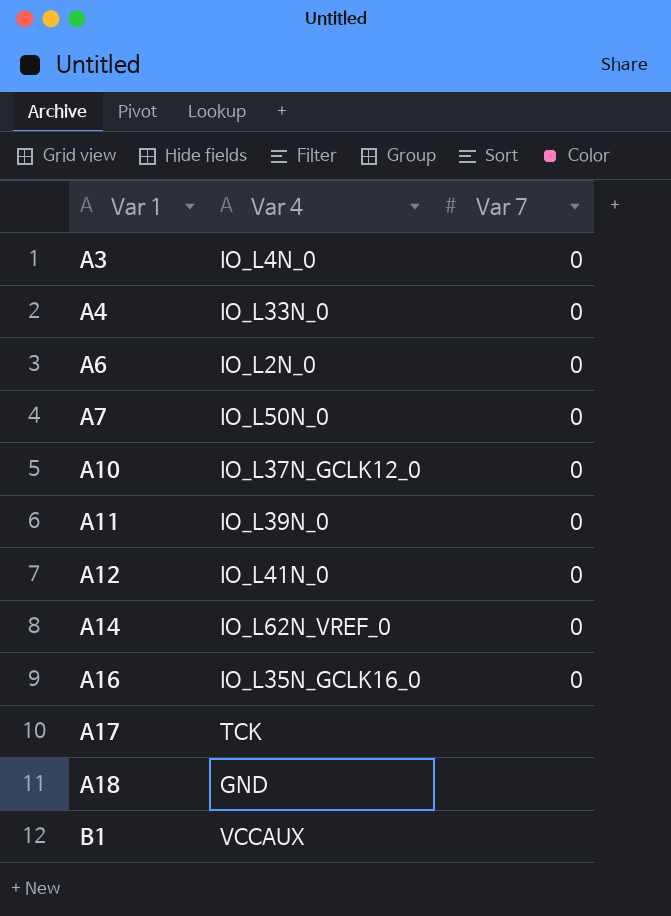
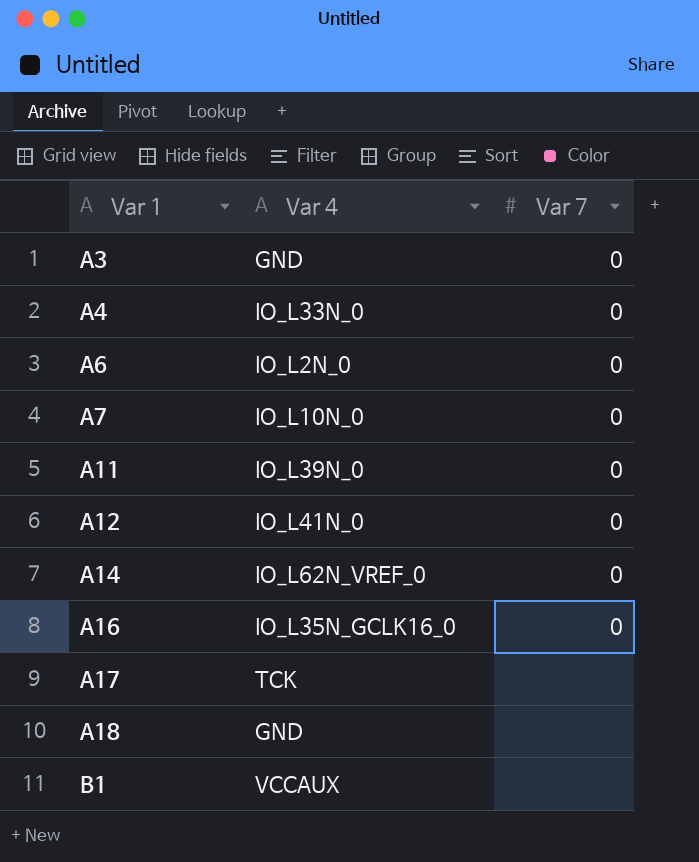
row A10: IO_L37N_GCLK12_0 | 0 -> none
A3 | Var 4: IO_L4N_0 -> GND
A7 | Var 4: IO_L50N_0 -> IO_L10N_0

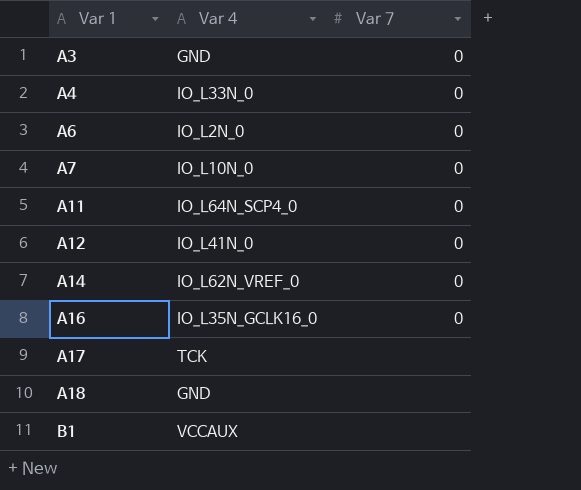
A11 | Var 4: IO_L39N_0 -> IO_L64N_SCP4_0

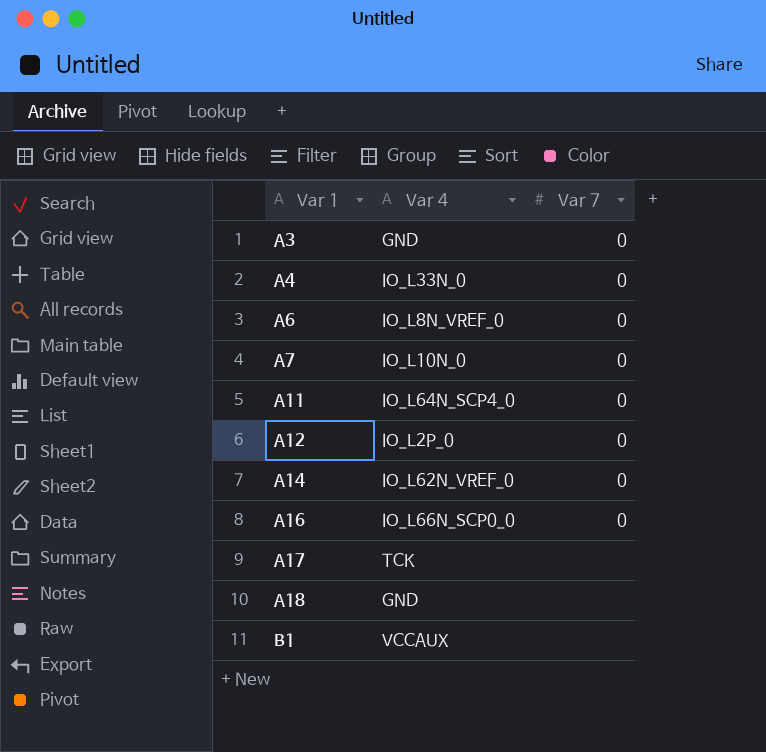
A6 | Var 4: IO_L2N_0 -> IO_L8N_VREF_0
A12 | Var 4: IO_L41N_0 -> IO_L2P_0
A16 | Var 4: IO_L35N_GCLK16_0 -> IO_L66N_SCP0_0

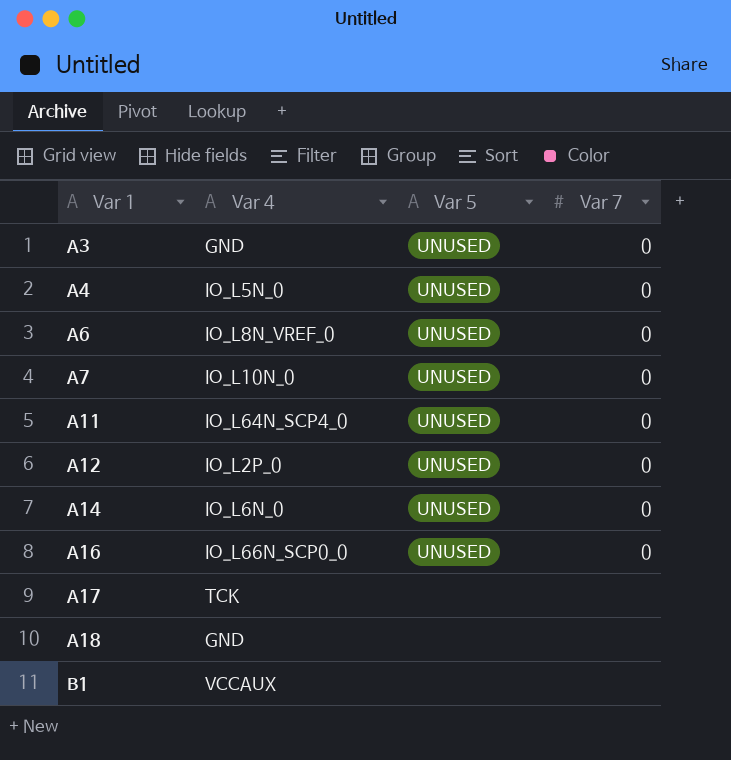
column Var 5 | position: none -> 3
A4 | Var 4: IO_L33N_0 -> IO_L5N_0
A14 | Var 4: IO_L62N_VREF_0 -> IO_L6N_0

